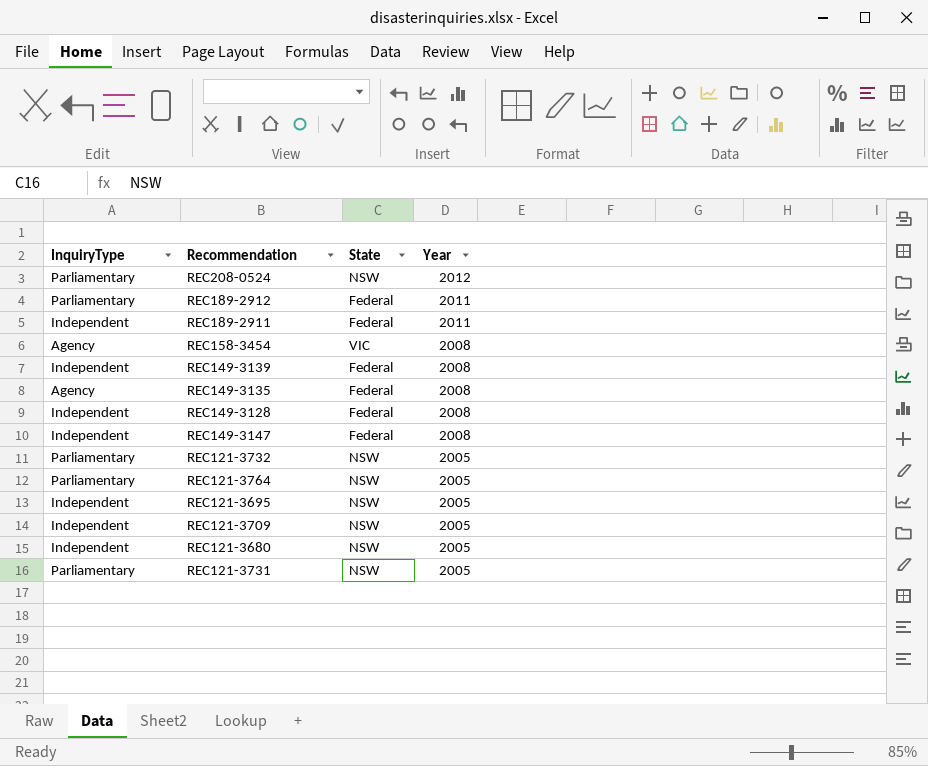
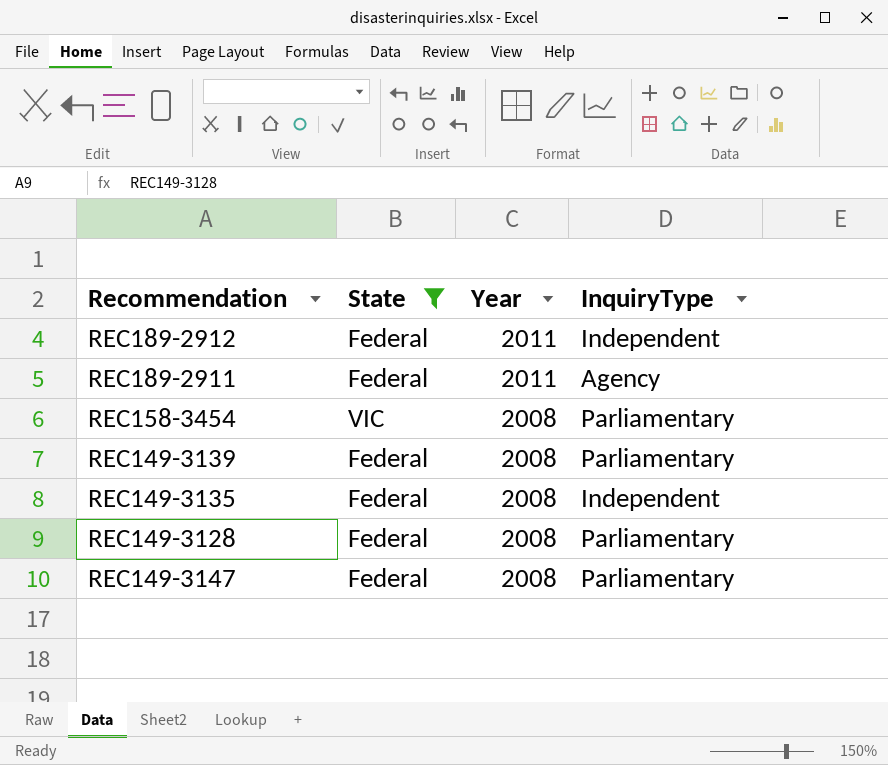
filter: none -> State != NSW
column InquiryType | position: 1 -> 4
REC189-2912 | InquiryType: Parliamentary -> Independent
REC189-2911 | InquiryType: Independent -> Agency
REC158-3454 | InquiryType: Agency -> Parliamentary
REC149-3139 | InquiryType: Independent -> Parliamentary
REC149-3135 | InquiryType: Agency -> Independent
REC149-3128 | InquiryType: Independent -> Parliamentary
REC149-3147 | InquiryType: Independent -> Parliamentary

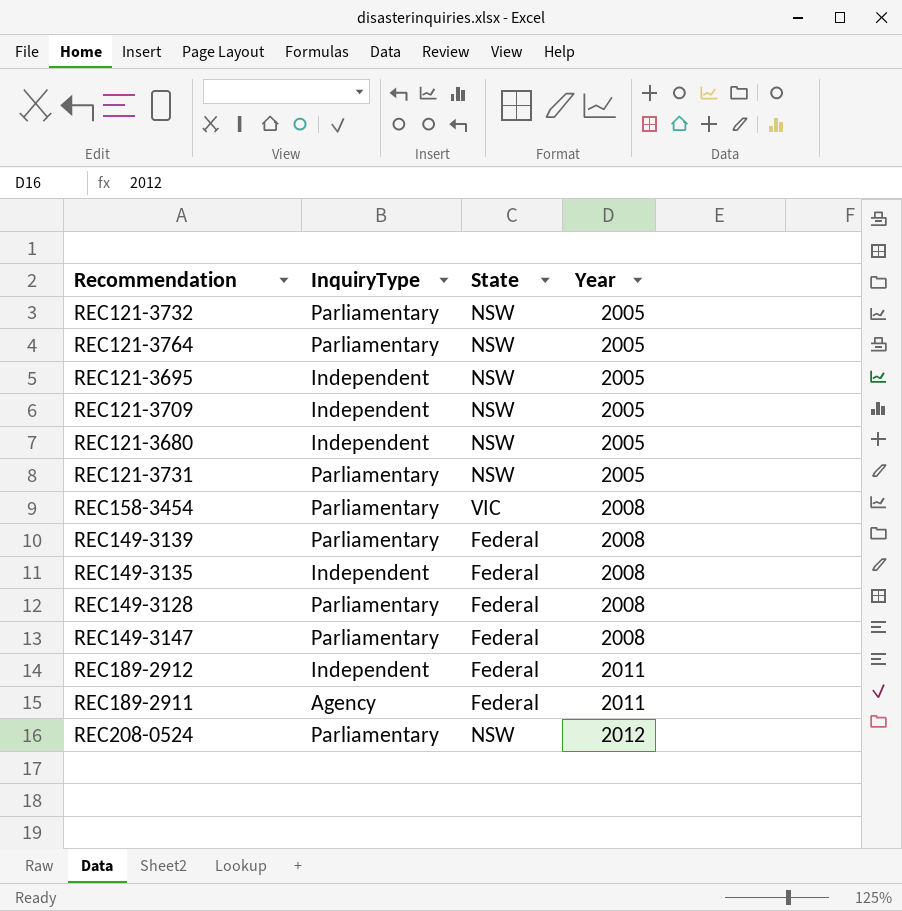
filter: State != NSW -> none
row order: Year descending -> Year ascending
column InquiryType | position: 4 -> 2

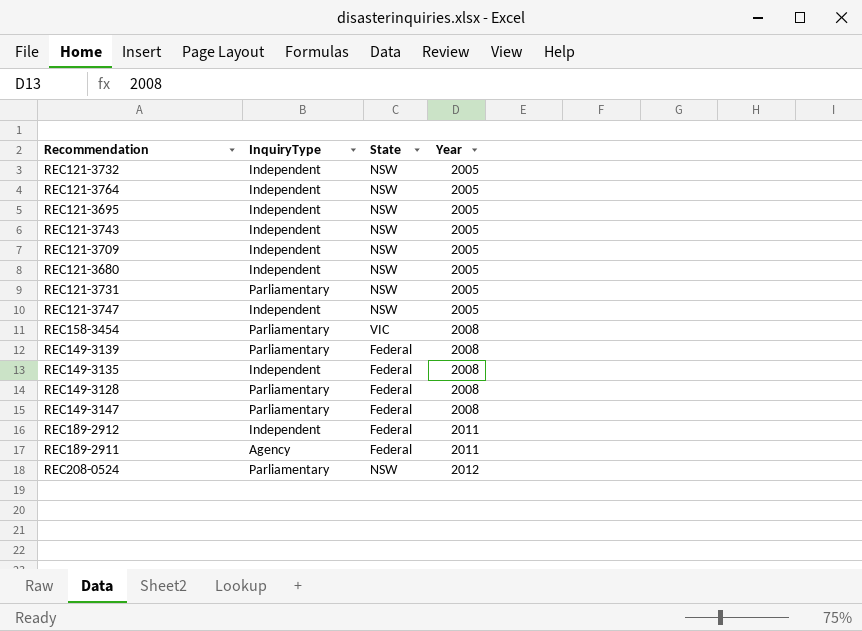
REC121-3732 | InquiryType: Parliamentary -> Independent
REC121-3764 | InquiryType: Parliamentary -> Independent
row REC121-3743: none -> Independent | NSW | 2005
row REC121-3747: none -> Independent | NSW | 2005

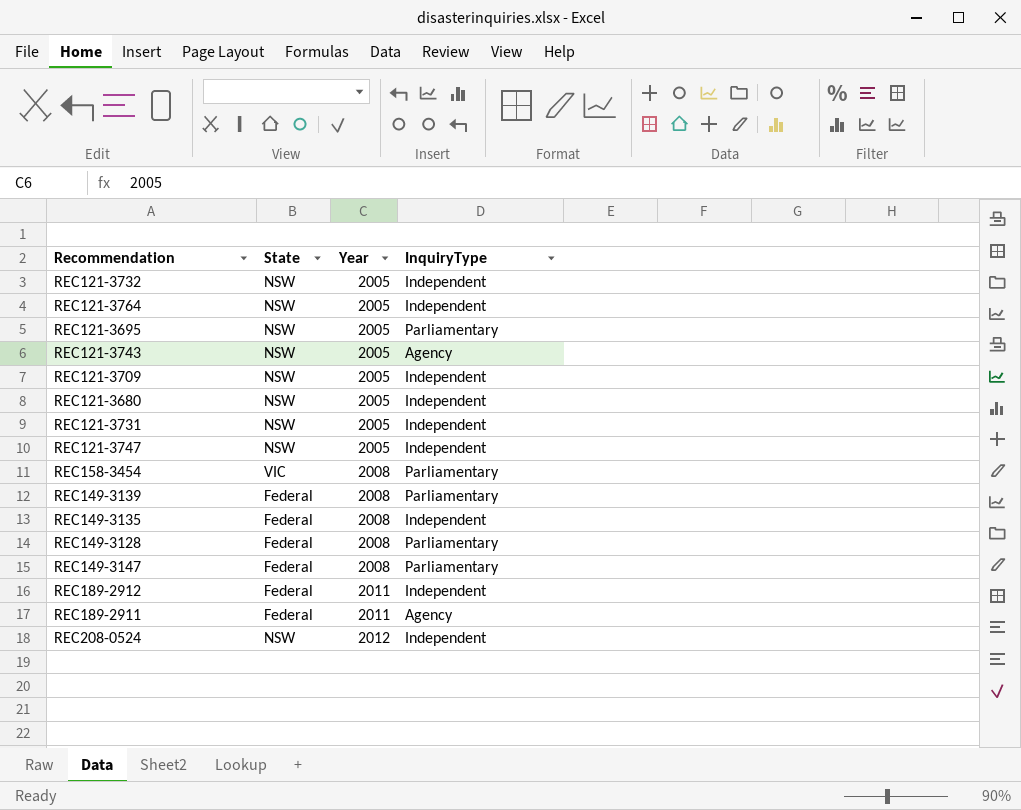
column InquiryType | position: 2 -> 4
REC121-3695 | InquiryType: Independent -> Parliamentary
REC121-3743 | InquiryType: Independent -> Agency
REC121-3731 | InquiryType: Parliamentary -> Independent
REC208-0524 | InquiryType: Parliamentary -> Independent

